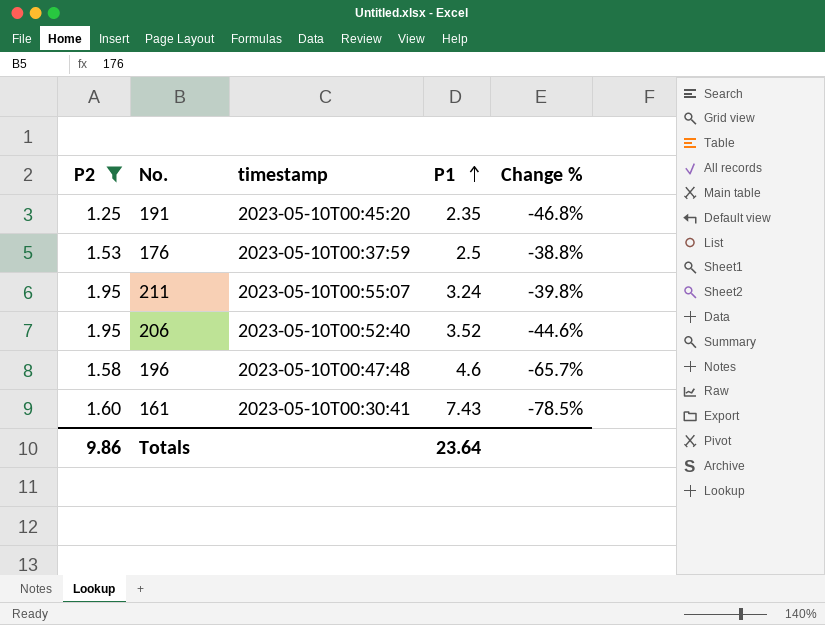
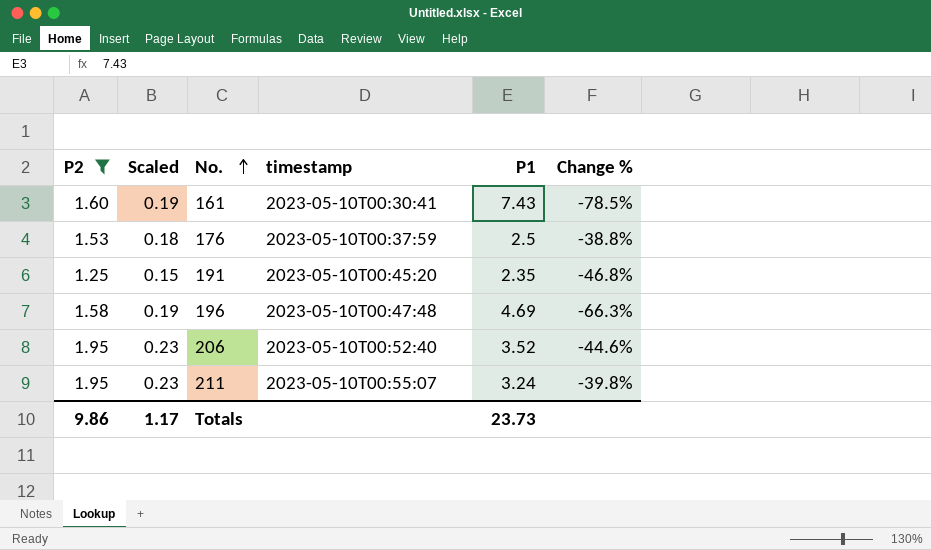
row order: P1 ascending -> No. ascending
column Scaled | formula: none -> [P2] * 0.12
196 | P1: 4.6 -> 4.69
196 | Change %: -65.7% -> -66.3%
Totals | P1: 23.64 -> 23.73

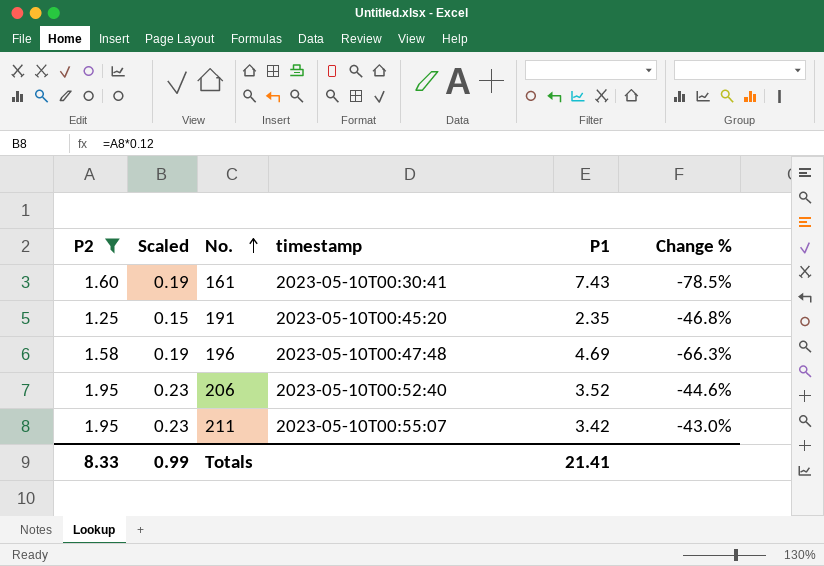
row 176: 1.53 | 0.18 | 2023-05-10T00:37:59 | 2.5 | -38.8% -> none
211 | P1: 3.24 -> 3.42
211 | Change %: -39.8% -> -43.0%
Totals | P2: 9.86 -> 8.33
Totals | Scaled: 1.17 -> 0.99
Totals | P1: 23.73 -> 21.41

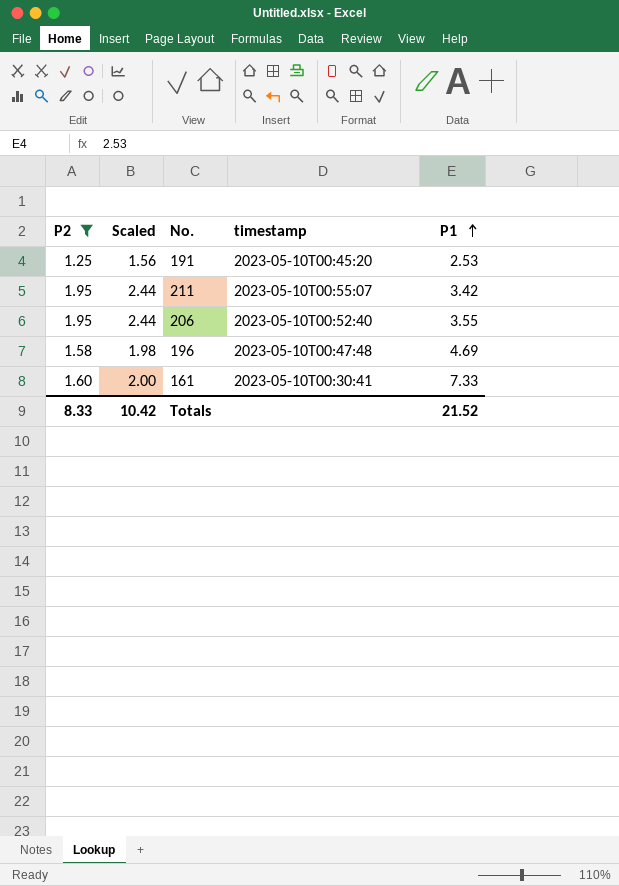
row order: No. ascending -> P1 ascending
column Change % | formula: ([P2] - [P1]) / [P1] -> none
column Scaled | formula: [P2] * 0.12 -> [P2] * 1.25
191 | P1: 2.35 -> 2.53
206 | P1: 3.52 -> 3.55
161 | P1: 7.43 -> 7.33
Totals | Scaled: 0.99 -> 10.42
Totals | P1: 21.41 -> 21.52

